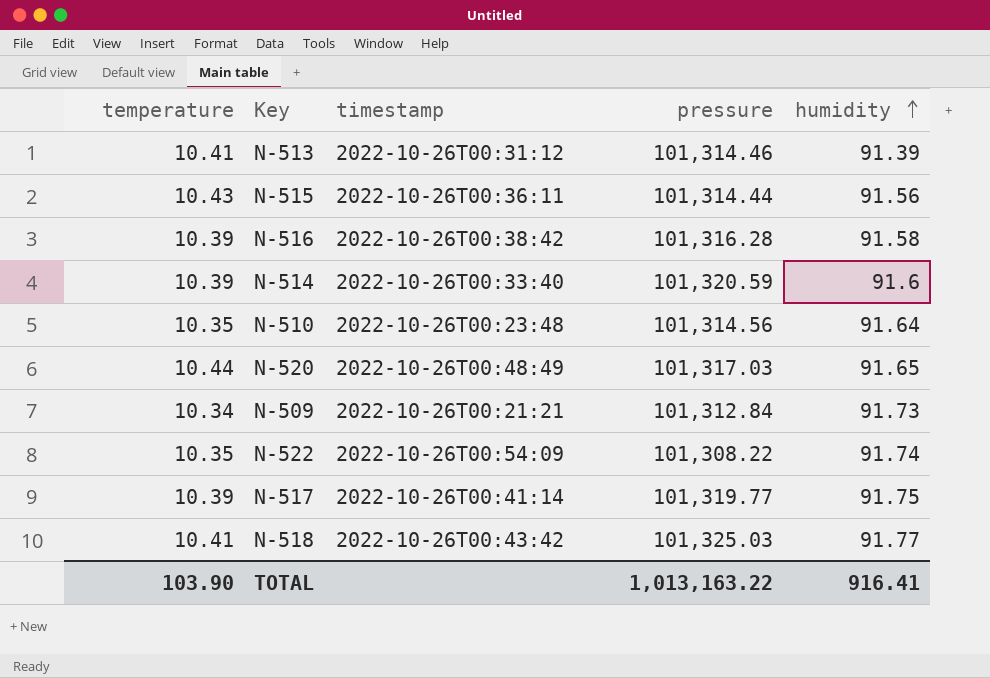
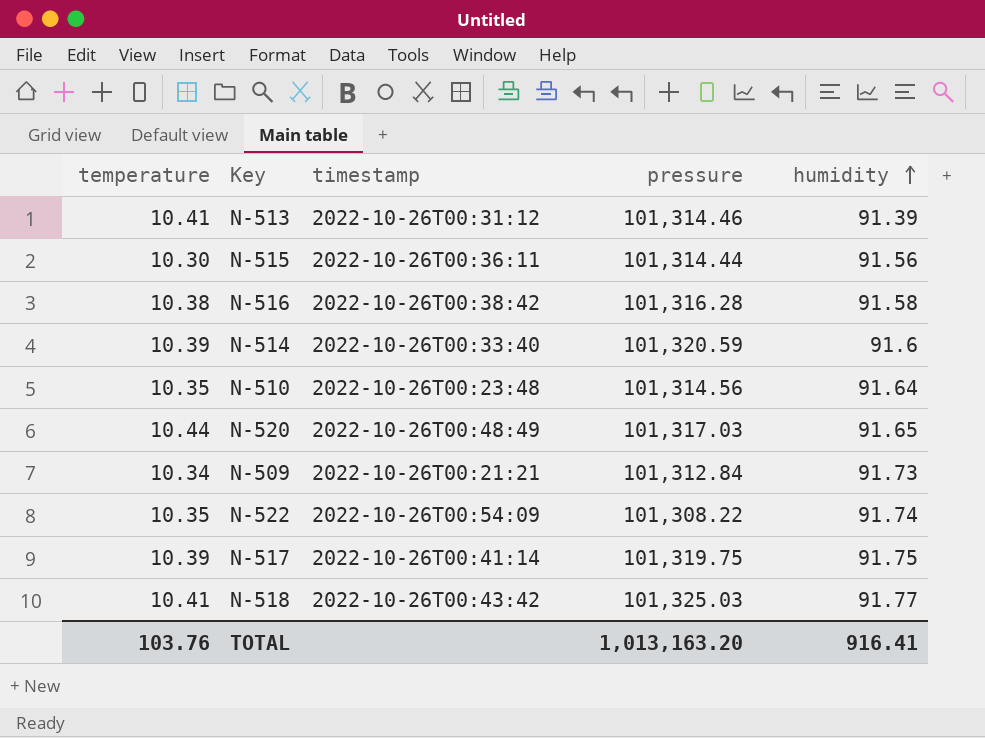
N-515 | temperature: 10.43 -> 10.30
N-516 | temperature: 10.39 -> 10.38
N-517 | pressure: 101,319.77 -> 101,319.75
TOTAL | temperature: 103.90 -> 103.76
TOTAL | pressure: 1,013,163.22 -> 1,013,163.20

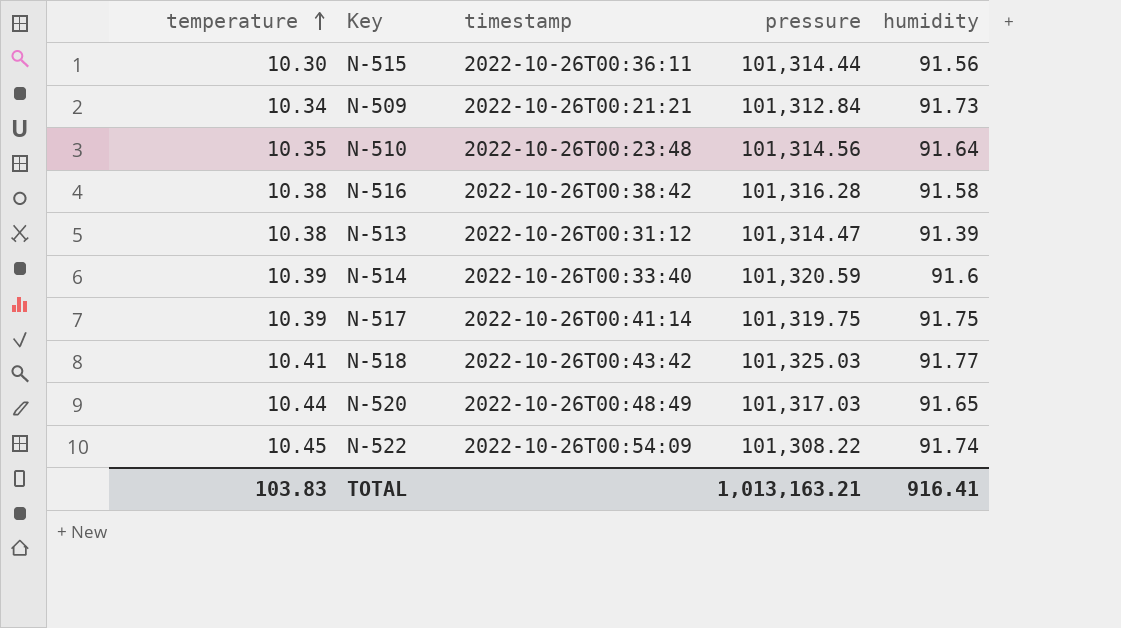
row order: humidity ascending -> temperature ascending
N-513 | temperature: 10.41 -> 10.38
N-513 | pressure: 101,314.46 -> 101,314.47
N-522 | temperature: 10.35 -> 10.45
TOTAL | temperature: 103.76 -> 103.83
TOTAL | pressure: 1,013,163.20 -> 1,013,163.21

